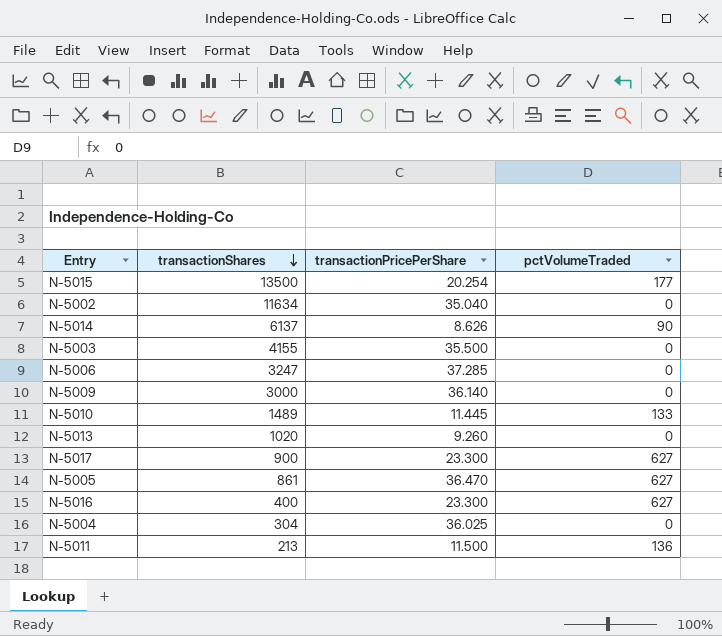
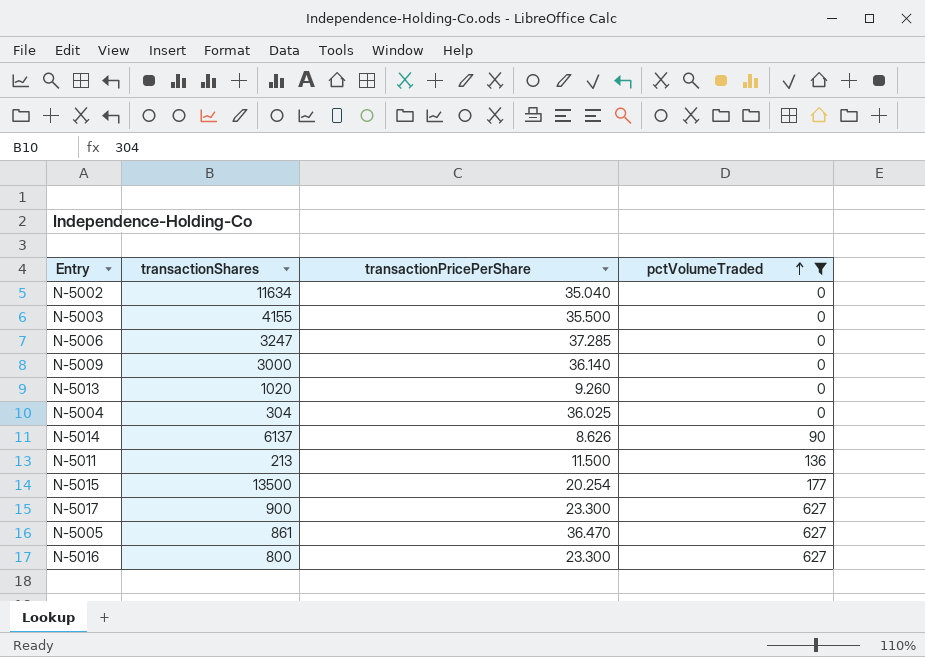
filter: none -> pctVolumeTraded != 133
row order: transactionShares descending -> pctVolumeTraded ascending
N-5016 | transactionShares: 400 -> 800

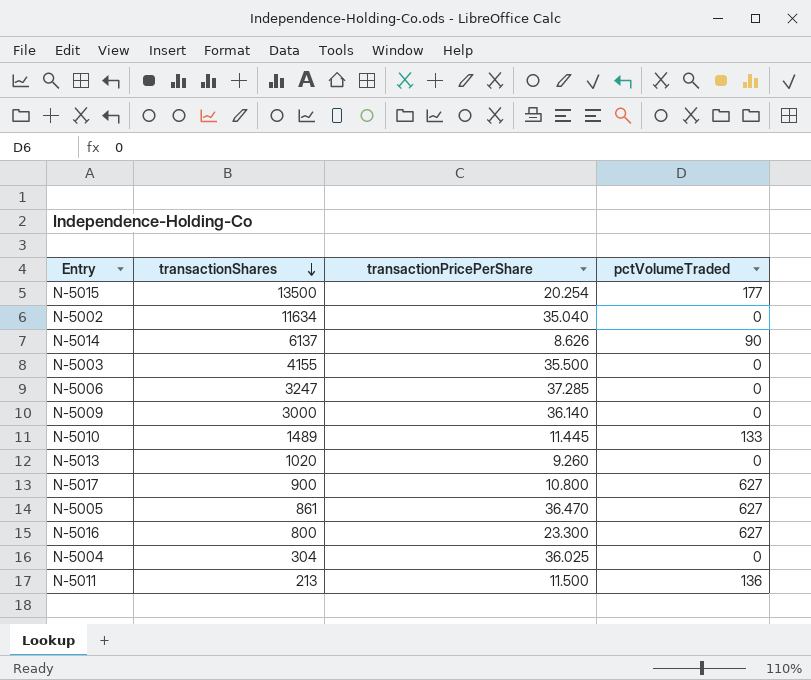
filter: pctVolumeTraded != 133 -> none
row order: pctVolumeTraded ascending -> transactionShares descending
N-5017 | transactionPricePerShare: 23.300 -> 10.800

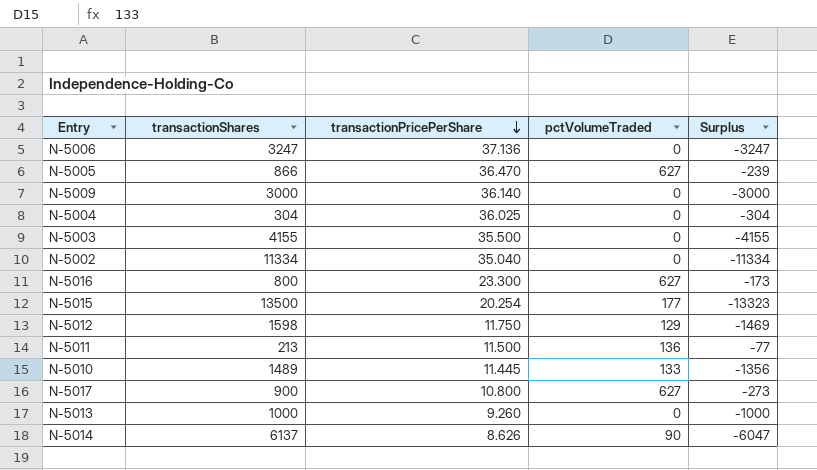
row order: transactionShares descending -> transactionPricePerShare descending
column Surplus | formula: none -> [pctVolumeTraded] - [transactionShares]
N-5006 | transactionPricePerShare: 37.285 -> 37.136
N-5005 | transactionShares: 861 -> 866
N-5002 | transactionShares: 11634 -> 11334
row N-5012: none -> 1598 | 11.750 | 129 | -1469
N-5013 | transactionShares: 1020 -> 1000

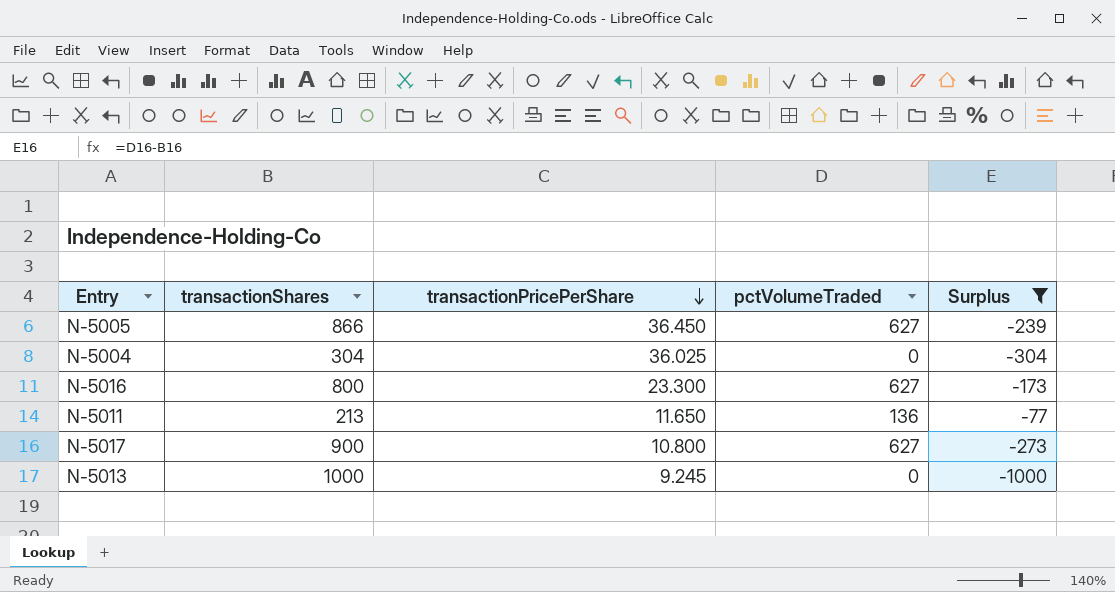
filter: none -> Surplus >= -1000
N-5005 | transactionPricePerShare: 36.470 -> 36.450
N-5011 | transactionPricePerShare: 11.500 -> 11.650
N-5013 | transactionPricePerShare: 9.260 -> 9.245

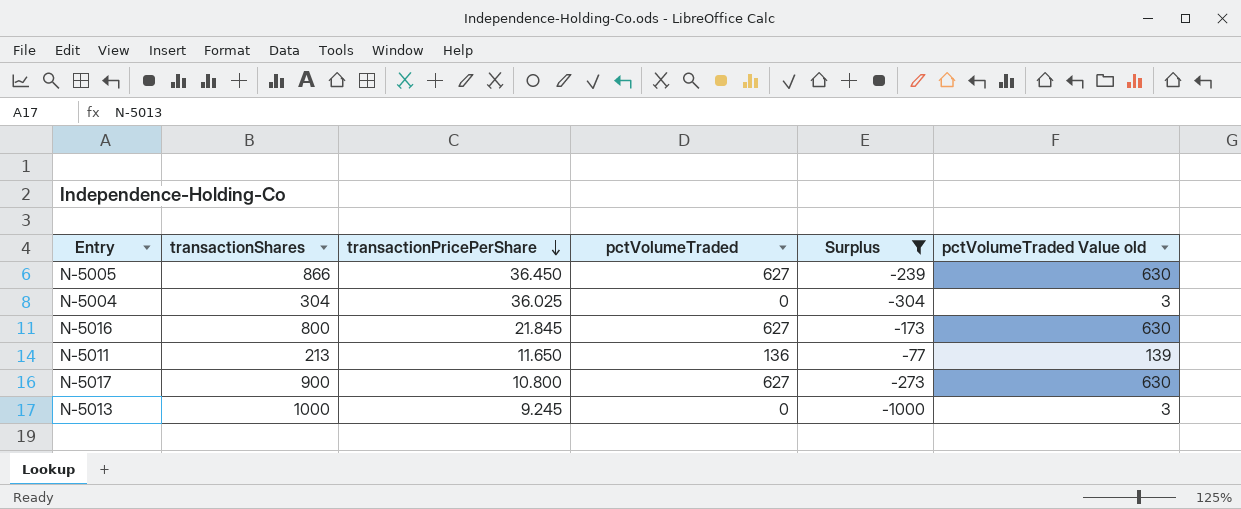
column pctVolumeTraded Value old | formula: none -> [pctVolumeTraded] + 3
N-5016 | transactionPricePerShare: 23.300 -> 21.845

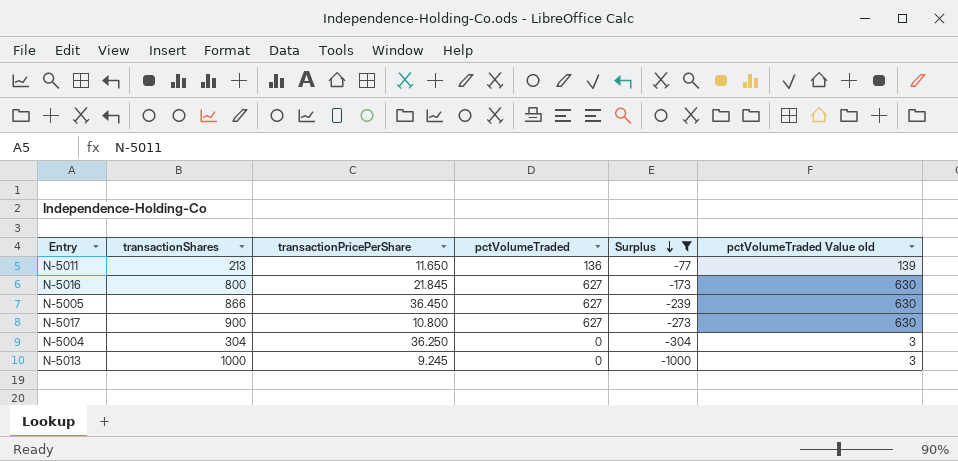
row order: transactionPricePerShare descending -> Surplus descending
N-5004 | transactionPricePerShare: 36.025 -> 36.250

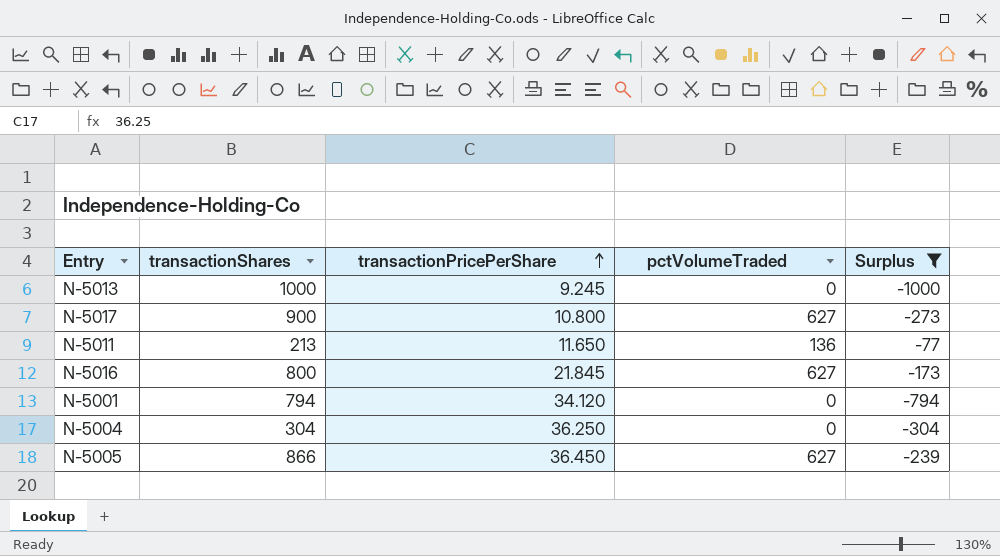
row order: Surplus descending -> transactionPricePerShare ascending
column pctVolumeTraded Value old | formula: [pctVolumeTraded] + 3 -> none
row N-5001: none -> 794 | 34.120 | 0 | -794

